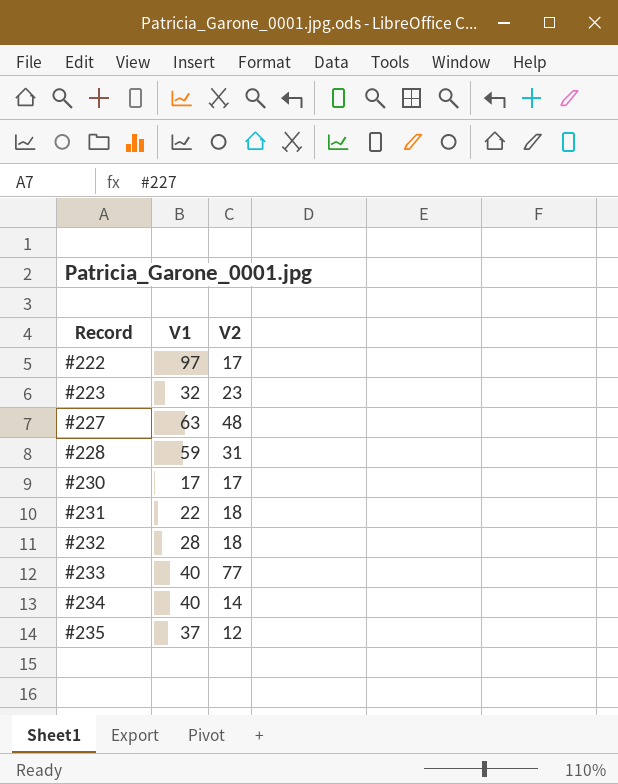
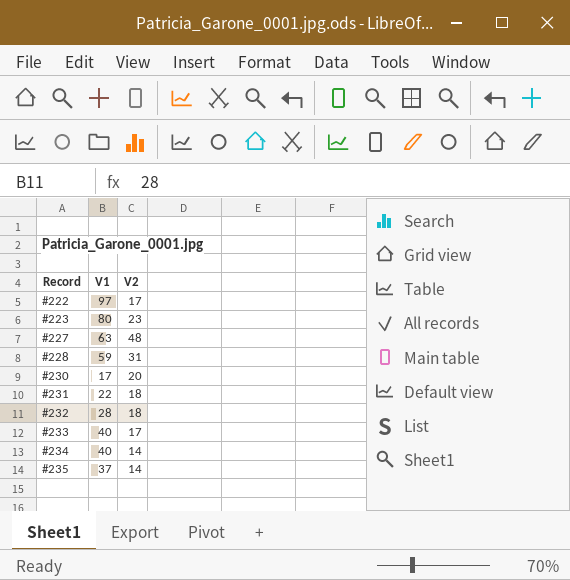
#223 | V1: 32 -> 80
#230 | V2: 17 -> 20
#233 | V2: 77 -> 17
#235 | V2: 12 -> 14

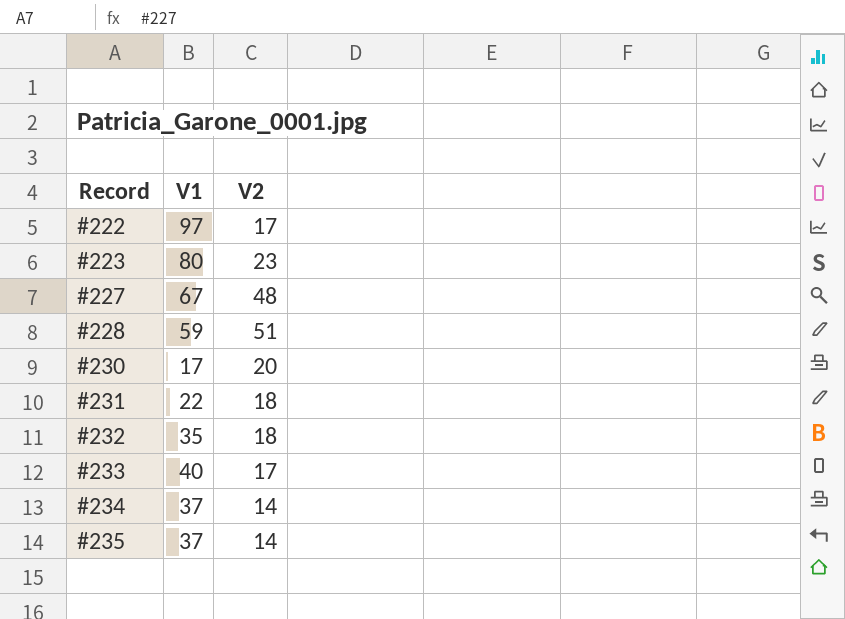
#227 | V1: 63 -> 67
#228 | V2: 31 -> 51
#232 | V1: 28 -> 35
#234 | V1: 40 -> 37

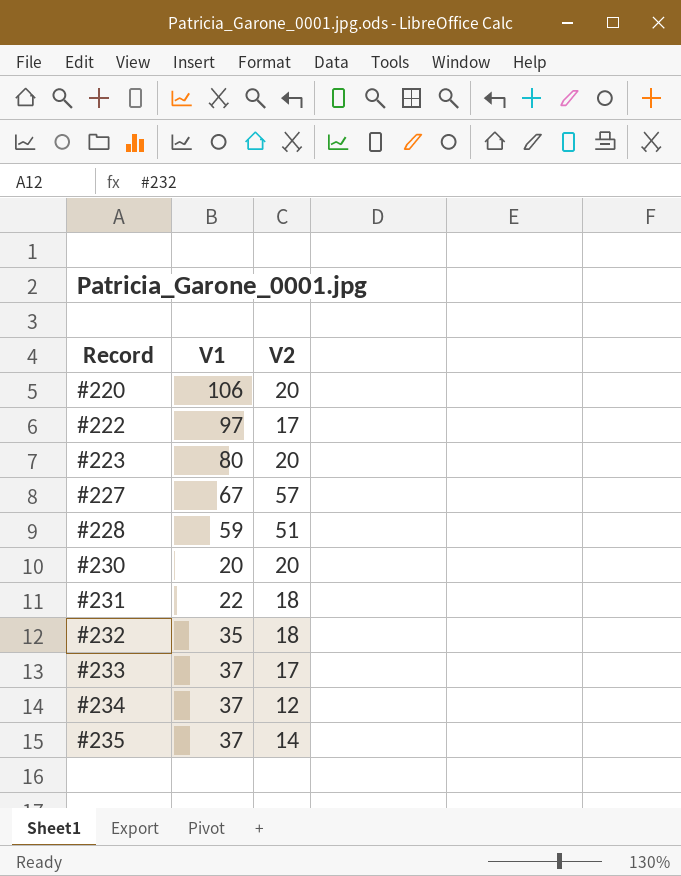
row #220: none -> 106 | 20
#223 | V2: 23 -> 20
#227 | V2: 48 -> 57
#230 | V1: 17 -> 20
#233 | V1: 40 -> 37
#234 | V2: 14 -> 12

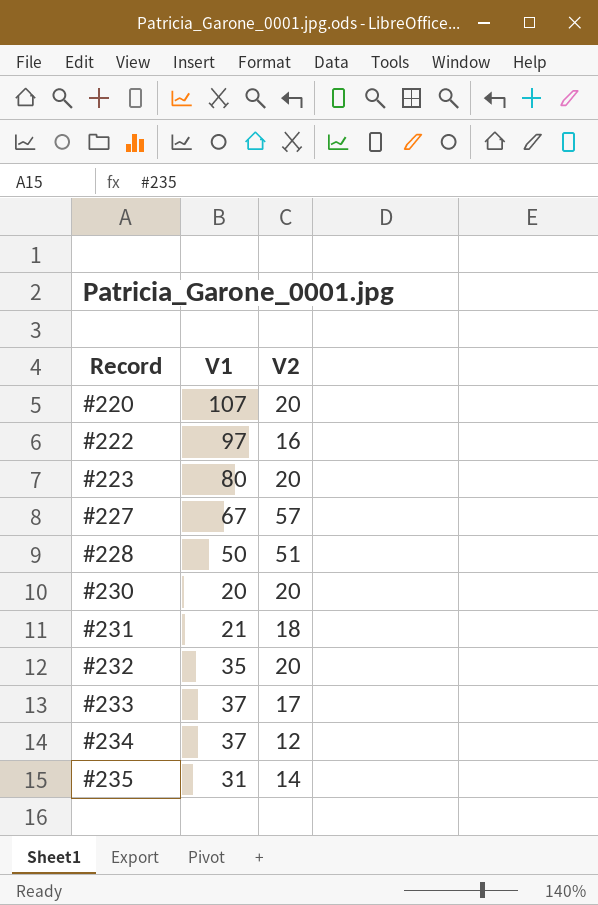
#220 | V1: 106 -> 107
#222 | V2: 17 -> 16
#228 | V1: 59 -> 50
#231 | V1: 22 -> 21
#232 | V2: 18 -> 20
#235 | V1: 37 -> 31

